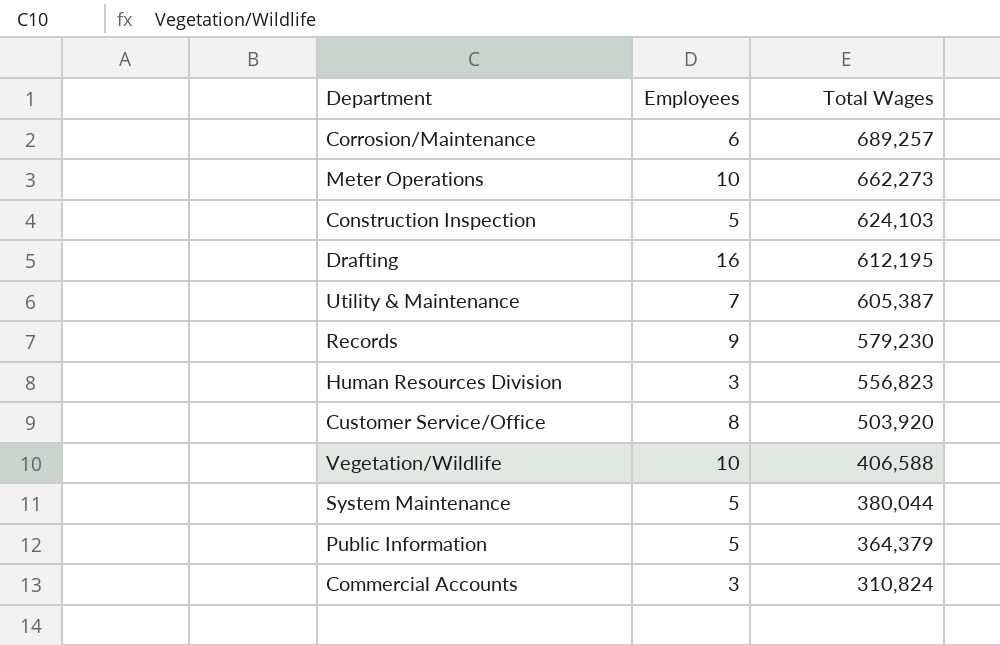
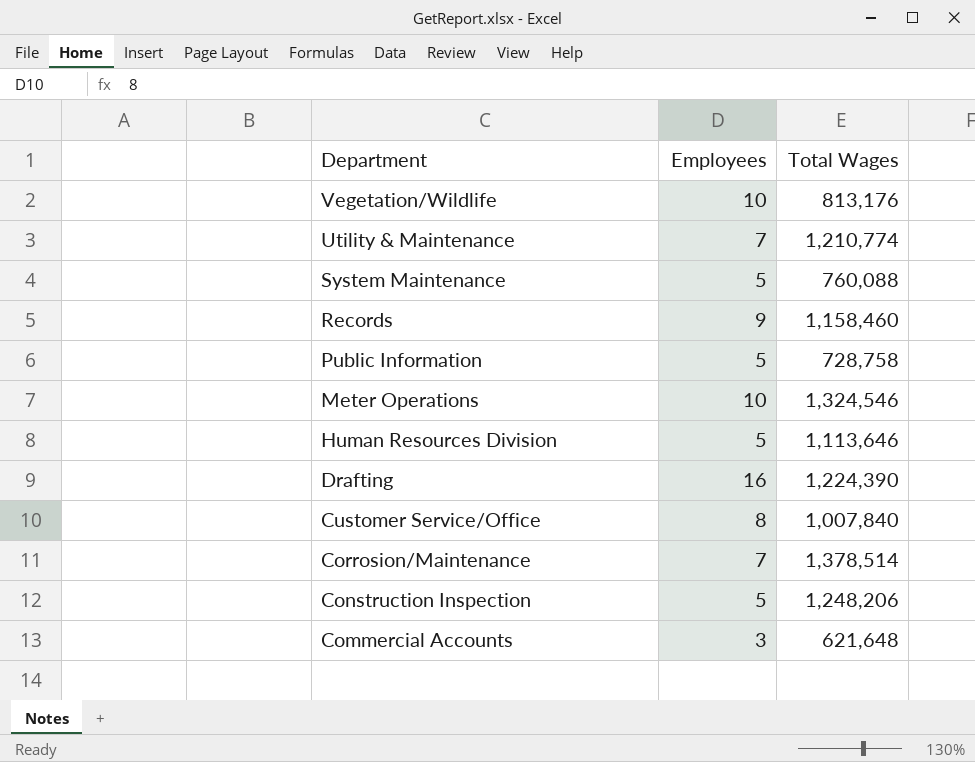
row order: Total Wages descending -> Department descending
Vegetation/Wildlife | Total Wages: 406,588 -> 813,176
Utility & Maintenance | Total Wages: 605,387 -> 1,210,774
System Maintenance | Total Wages: 380,044 -> 760,088
Records | Total Wages: 579,230 -> 1,158,460
Public Information | Total Wages: 364,379 -> 728,758
Meter Operations | Total Wages: 662,273 -> 1,324,546
Human Resources Division | Employees: 3 -> 5
Human Resources Division | Total Wages: 556,823 -> 1,113,646
Drafting | Total Wages: 612,195 -> 1,224,390
Customer Service/Office | Total Wages: 503,920 -> 1,007,840
Corrosion/Maintenance | Employees: 6 -> 7
Corrosion/Maintenance | Total Wages: 689,257 -> 1,378,514
Construction Inspection | Total Wages: 624,103 -> 1,248,206
Commercial Accounts | Total Wages: 310,824 -> 621,648

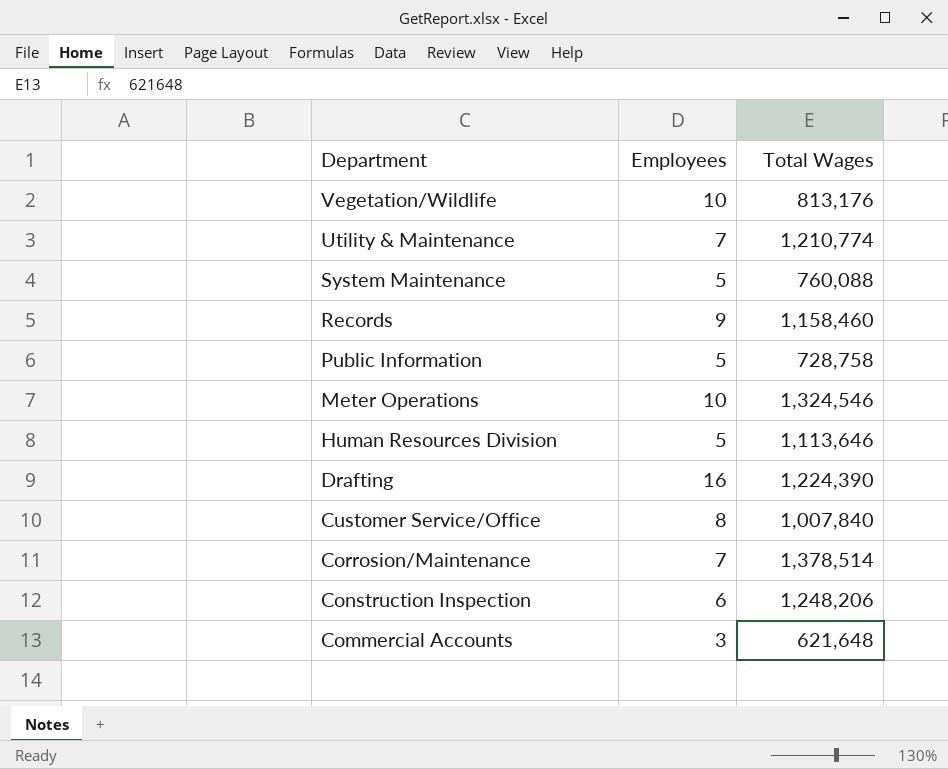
Construction Inspection | Employees: 5 -> 6

